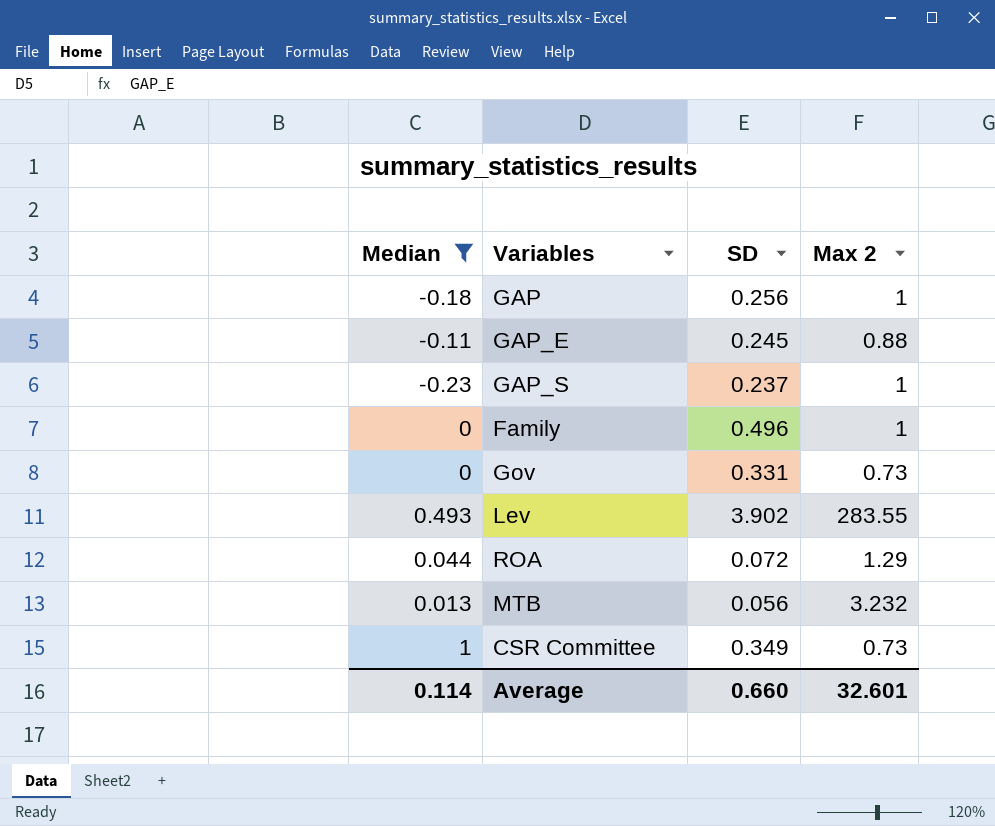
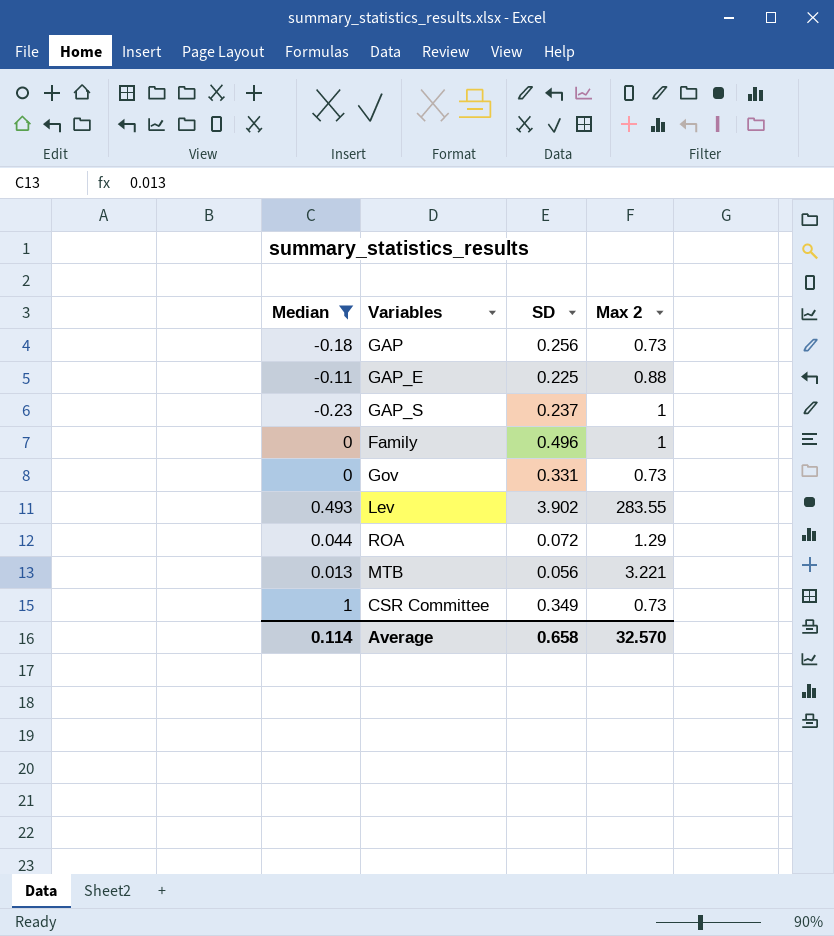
GAP | Max 2: 1 -> 0.73
GAP_E | SD: 0.245 -> 0.225
MTB | Max 2: 3.232 -> 3.221
Average | SD: 0.660 -> 0.658
Average | Max 2: 32.601 -> 32.570

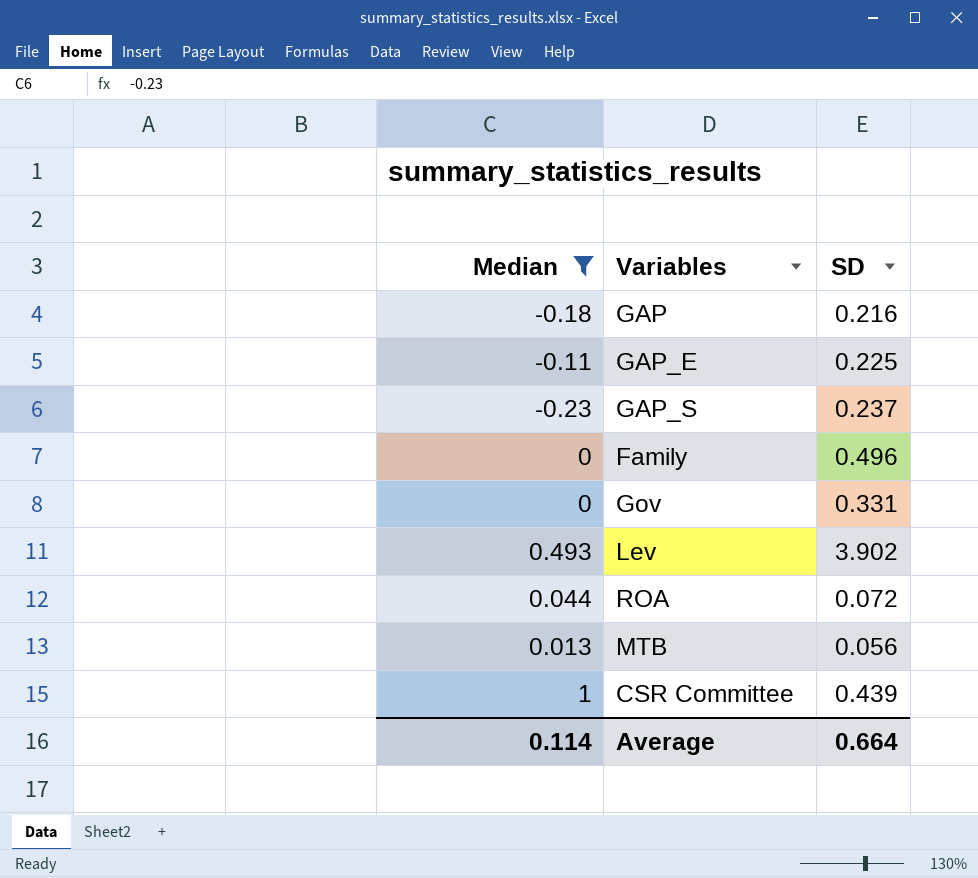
column Max 2 | position: 4 -> none
GAP | SD: 0.256 -> 0.216
CSR Committee | SD: 0.349 -> 0.439
Average | SD: 0.658 -> 0.664

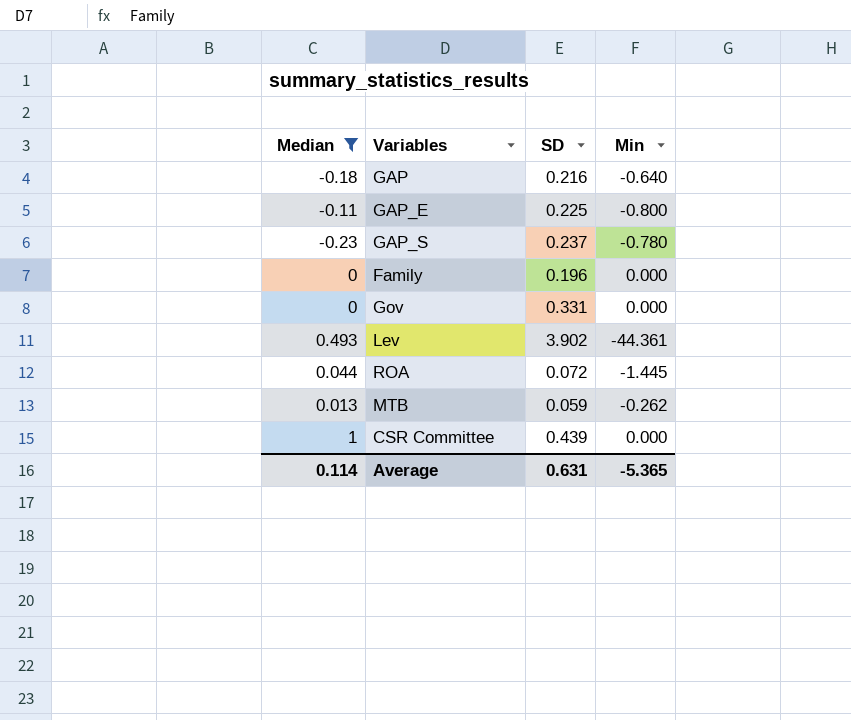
column Min | position: none -> 4
Family | SD: 0.496 -> 0.196
MTB | SD: 0.056 -> 0.059
Average | SD: 0.664 -> 0.631

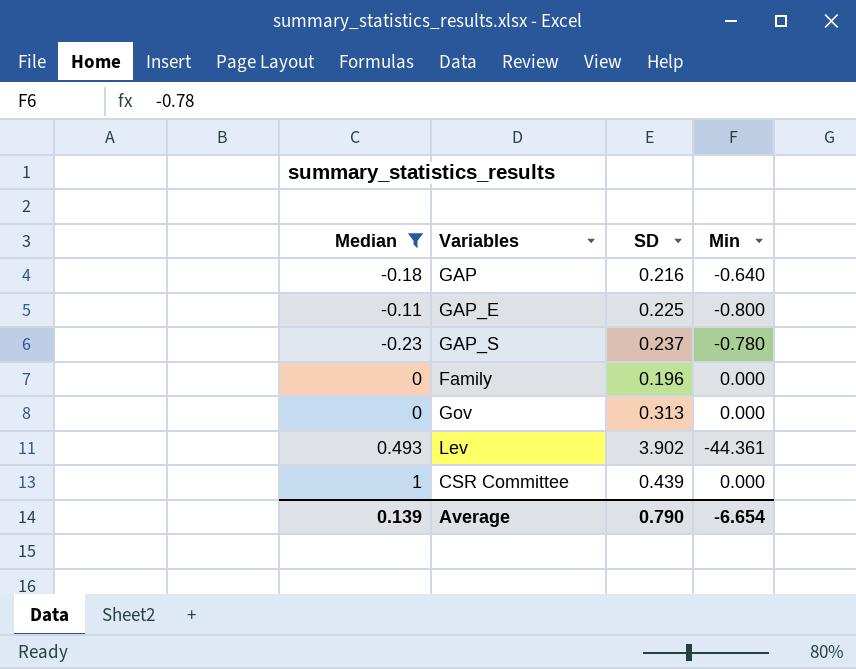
row ROA: 0.044 | 0.072 | -1.445 -> none
row MTB: 0.013 | 0.059 | -0.262 -> none
Gov | SD: 0.331 -> 0.313
Average | Median: 0.114 -> 0.139
Average | SD: 0.631 -> 0.790
Average | Min: -5.365 -> -6.654

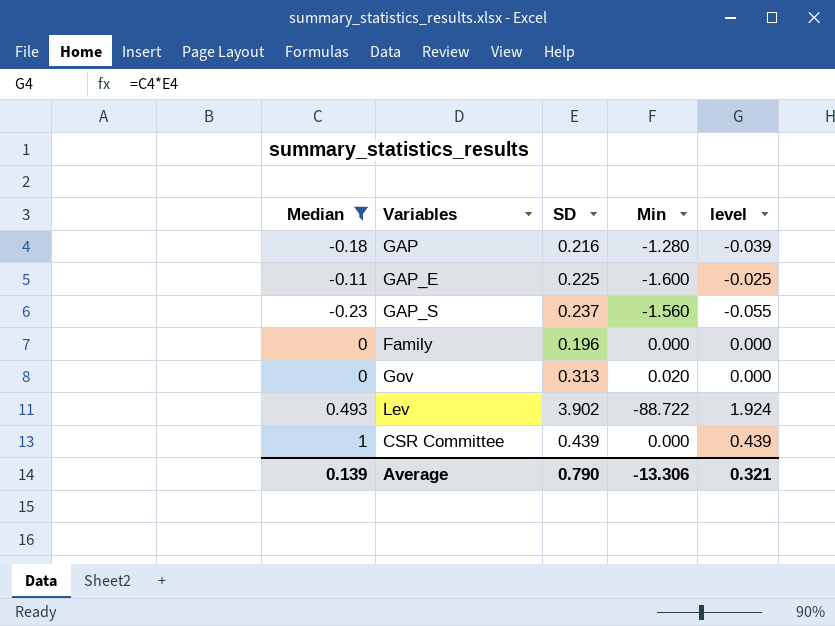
column level | formula: none -> [Median] * [SD]
GAP | Min: -0.640 -> -1.280
GAP_E | Min: -0.800 -> -1.600
GAP_S | Min: -0.780 -> -1.560
Gov | Min: 0.000 -> 0.020
Lev | Min: -44.361 -> -88.722
Average | Min: -6.654 -> -13.306

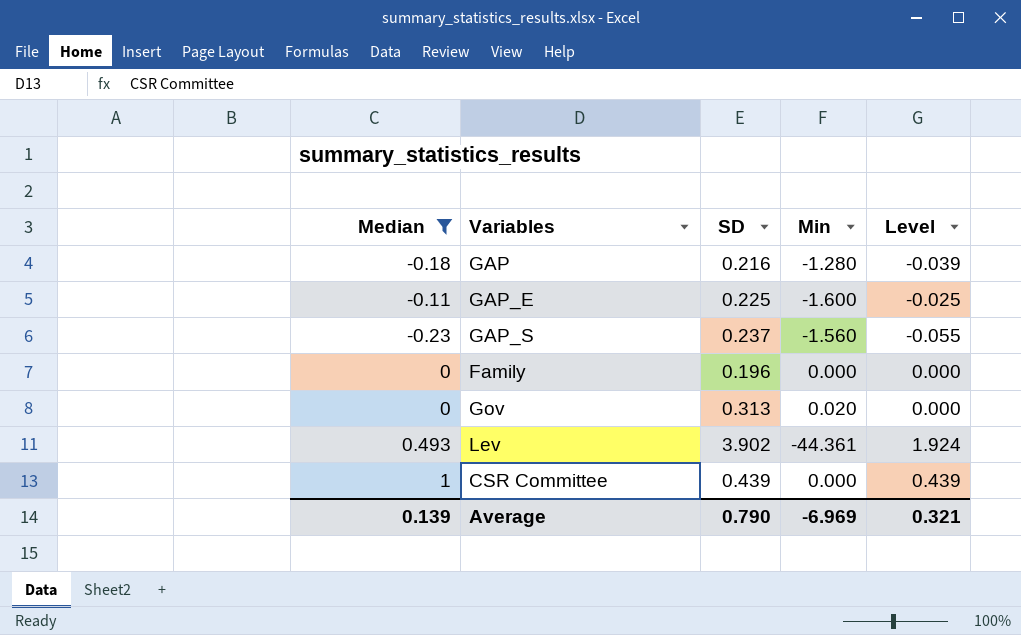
column name: level -> Level
Lev | Min: -88.722 -> -44.361
Average | Min: -13.306 -> -6.969

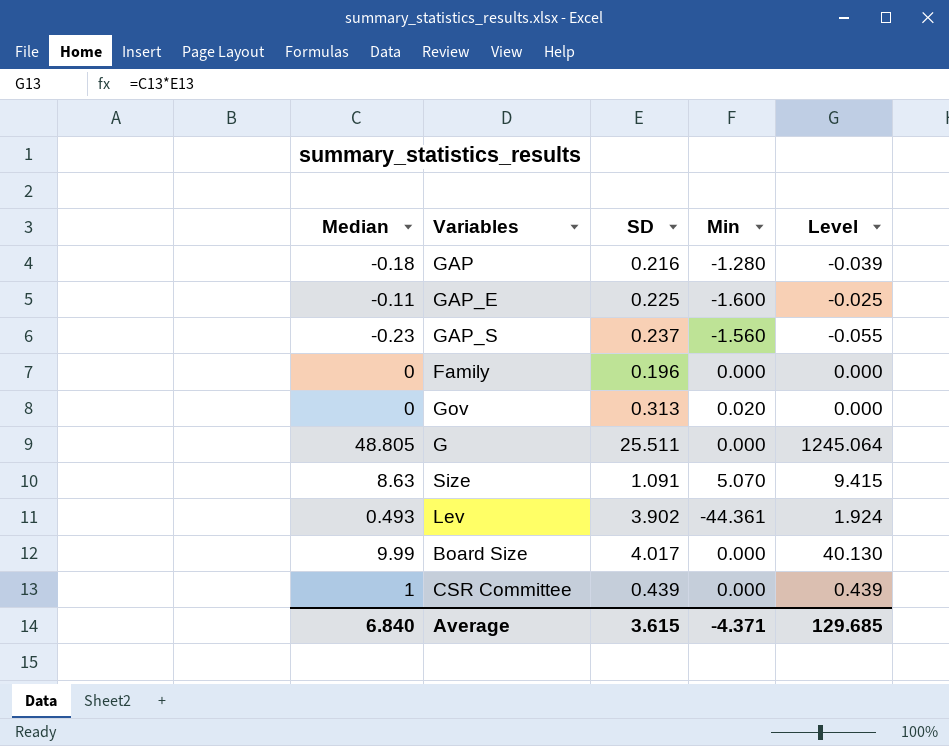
filter: Median <= 1 -> none
Average | Median: 0.139 -> 6.840
Average | SD: 0.790 -> 3.615
Average | Min: -6.969 -> -4.371
Average | Level: 0.321 -> 129.685

